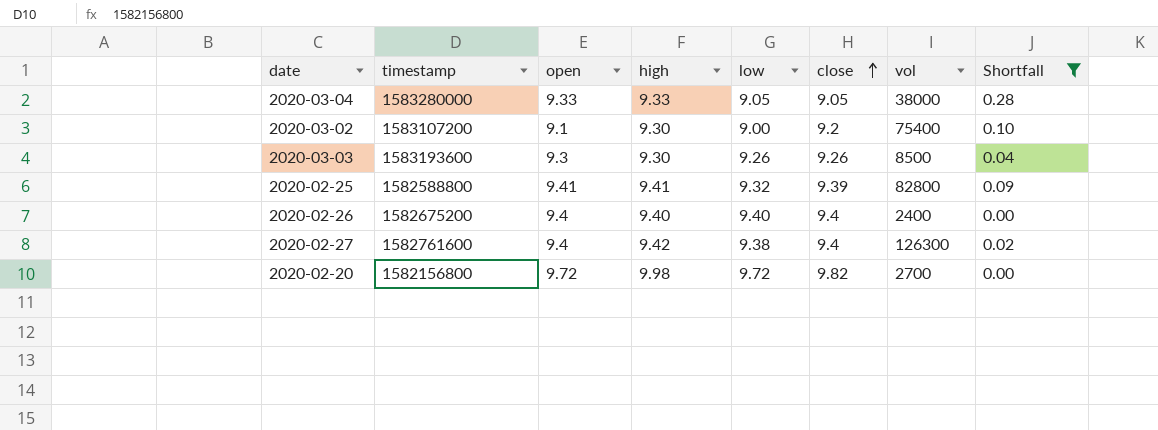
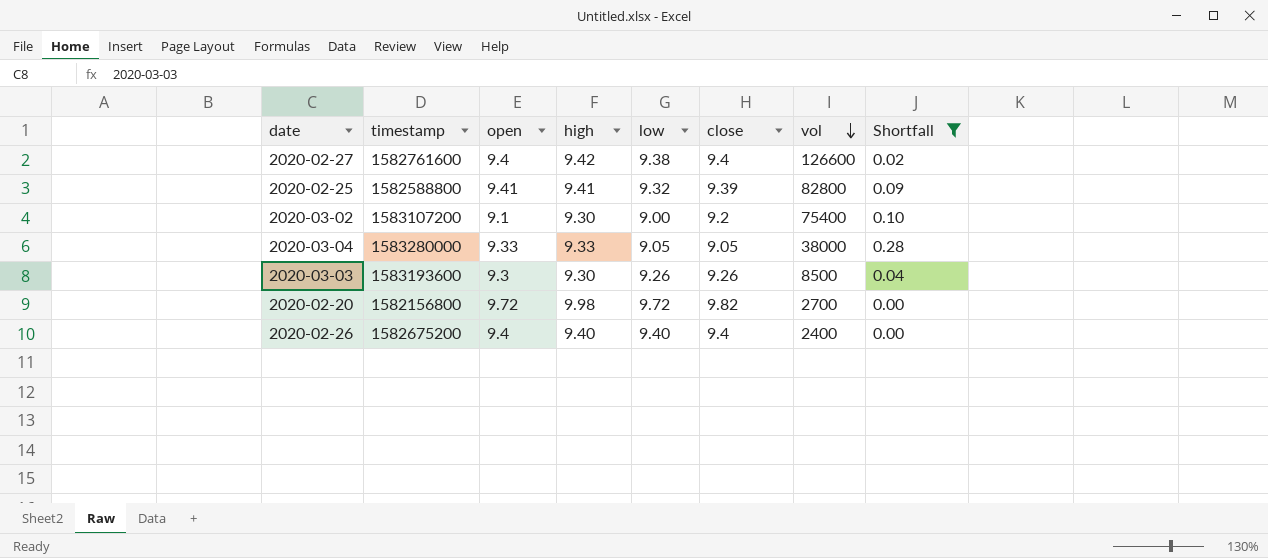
row order: close ascending -> vol descending
2020-02-27 | vol: 126300 -> 126600

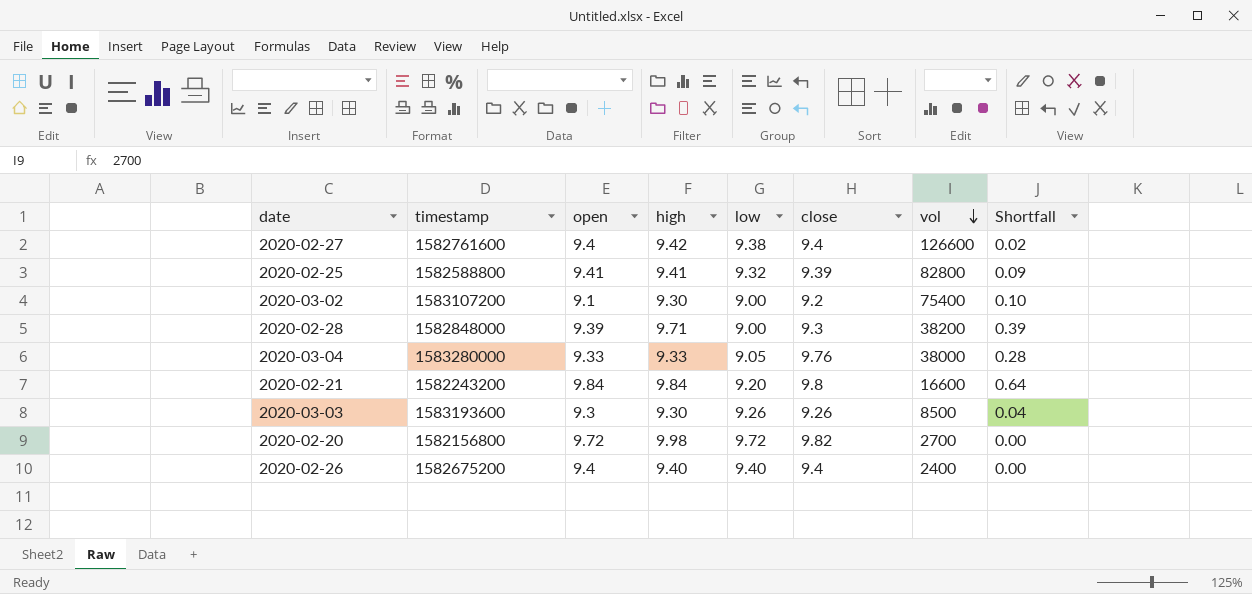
filter: Shortfall <= 0.28 -> none
2020-03-04 | close: 9.05 -> 9.76

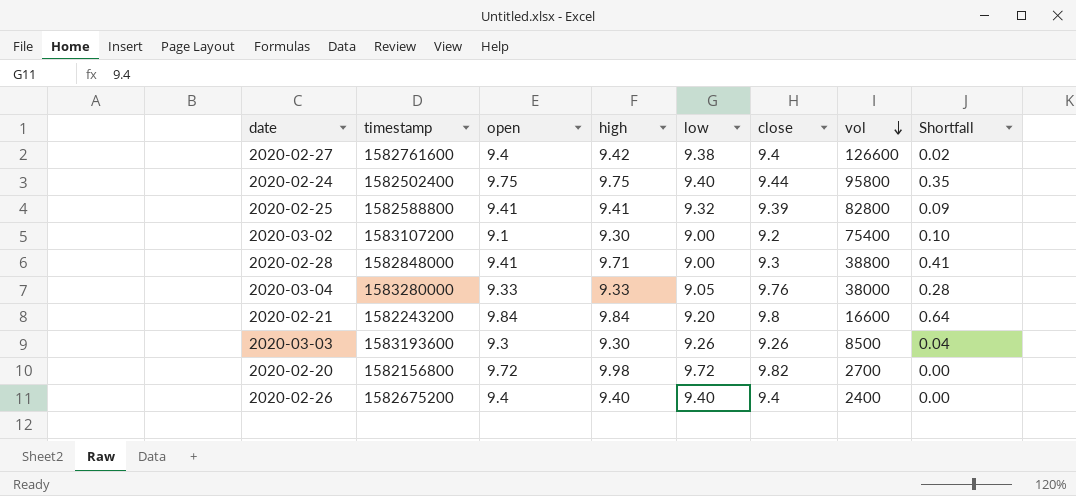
row 2020-02-24: none -> 1582502400 | 9.75 | 9.75 | 9.40 | 9.44 | 95800 | 0.35
2020-02-28 | open: 9.39 -> 9.41
2020-02-28 | vol: 38200 -> 38800
2020-02-28 | Shortfall: 0.39 -> 0.41

